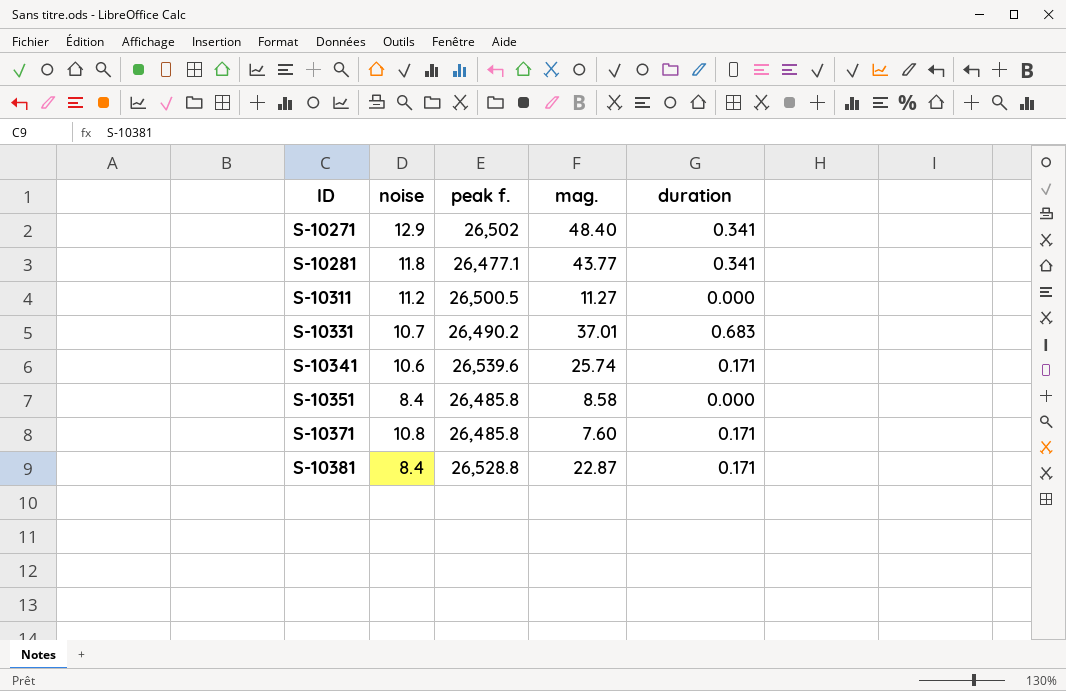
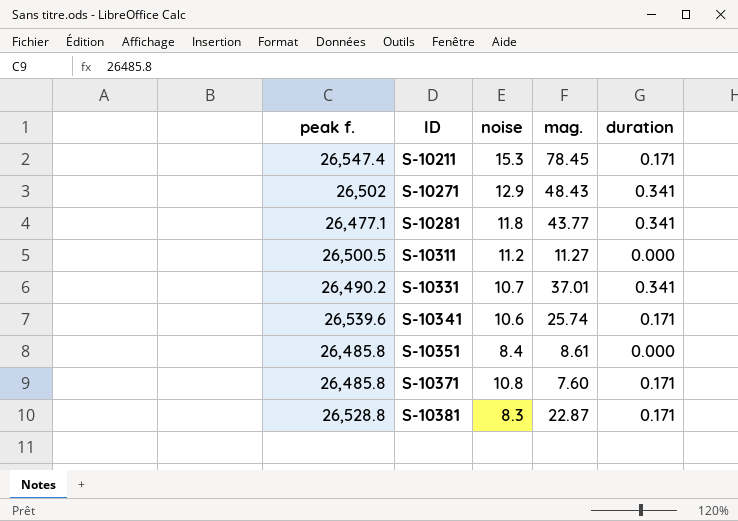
column peak f. | position: 3 -> 1
row S-10211: none -> 26,547.4 | 15.3 | 78.45 | 0.171
S-10271 | mag.: 48.40 -> 48.43
S-10331 | duration: 0.683 -> 0.341
S-10351 | mag.: 8.58 -> 8.61
S-10381 | noise: 8.4 -> 8.3

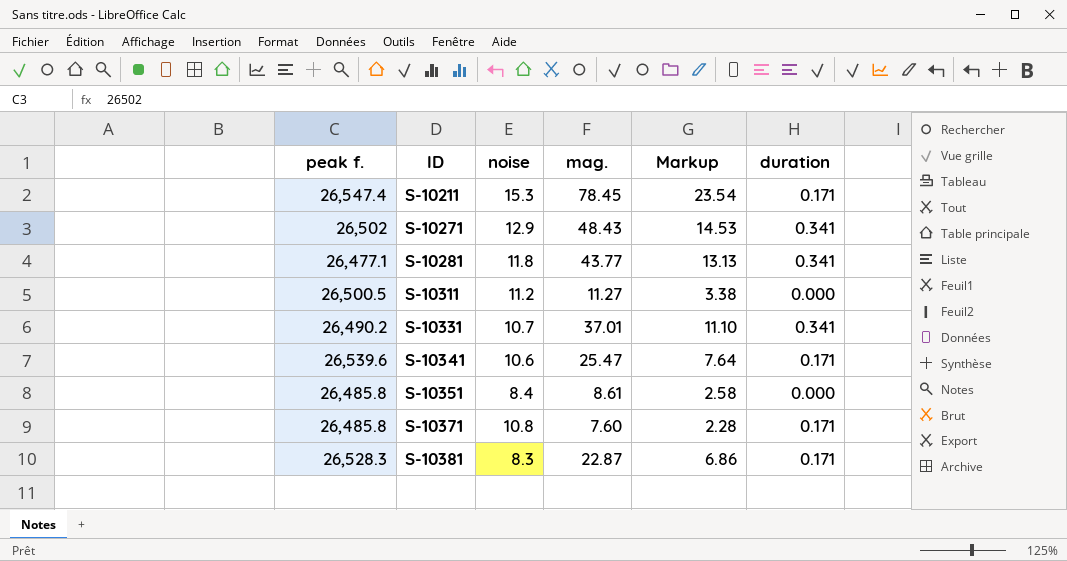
column Markup | formula: none -> [mag.] * 0.3
S-10341 | mag.: 25.74 -> 25.47
S-10381 | peak f.: 26,528.8 -> 26,528.3

